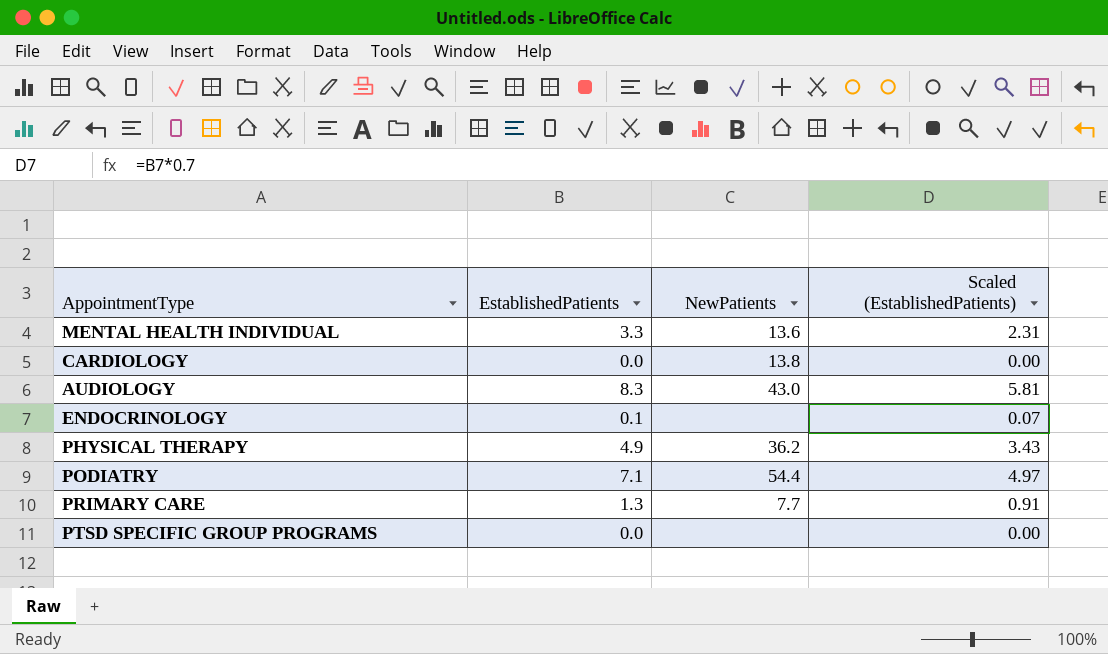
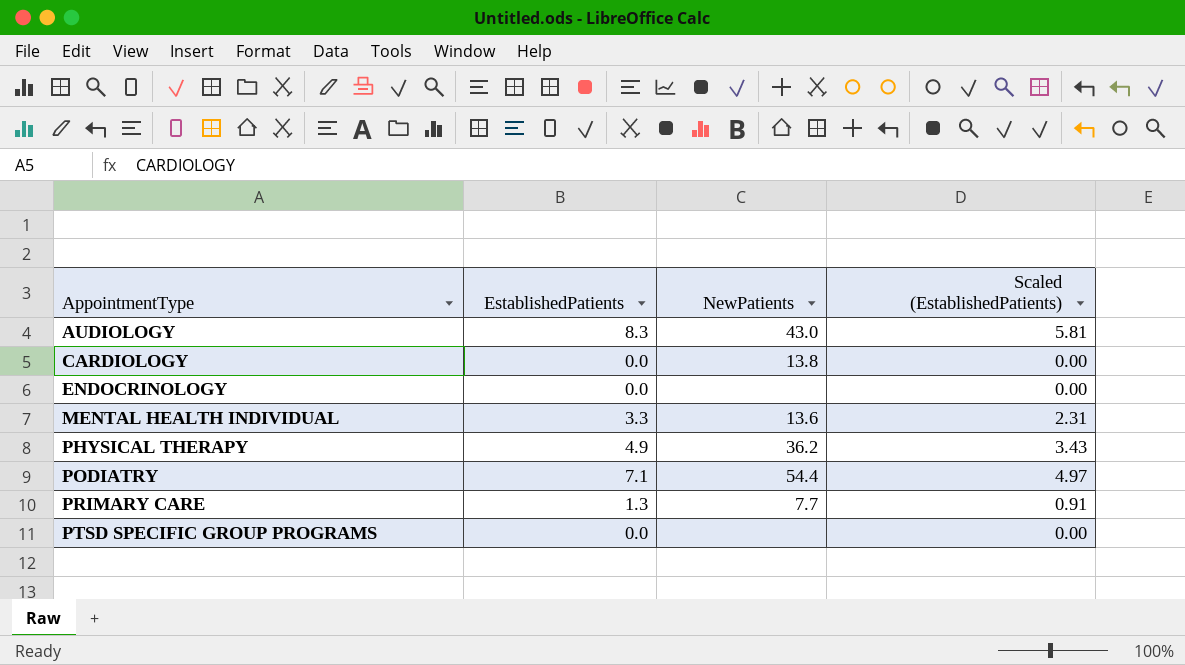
row order: none -> AppointmentType ascending
ENDOCRINOLOGY | EstablishedPatients: 0.1 -> 0.0
ENDOCRINOLOGY | Scaled (EstablishedPatients): 0.07 -> 0.00

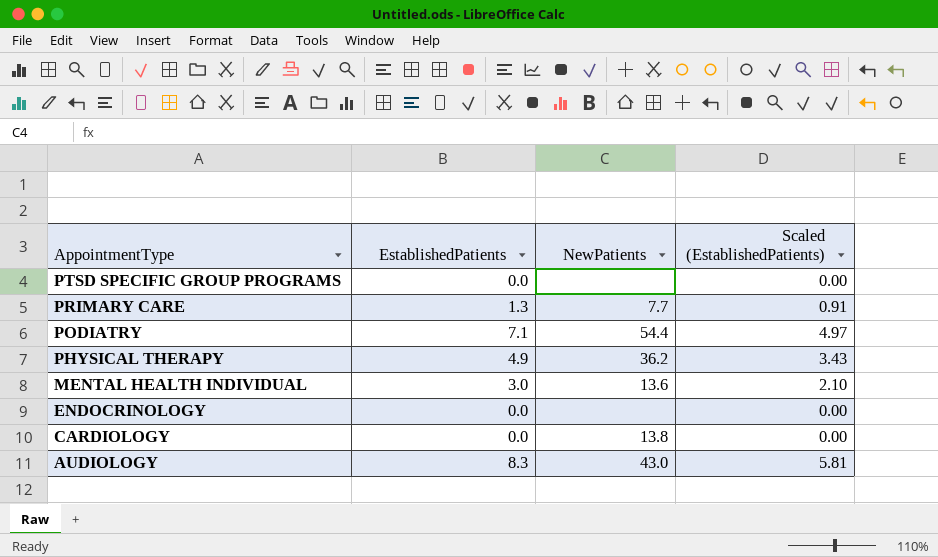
row order: AppointmentType ascending -> AppointmentType descending
MENTAL HEALTH INDIVIDUAL | EstablishedPatients: 3.3 -> 3.0
MENTAL HEALTH INDIVIDUAL | Scaled (EstablishedPatients): 2.31 -> 2.10

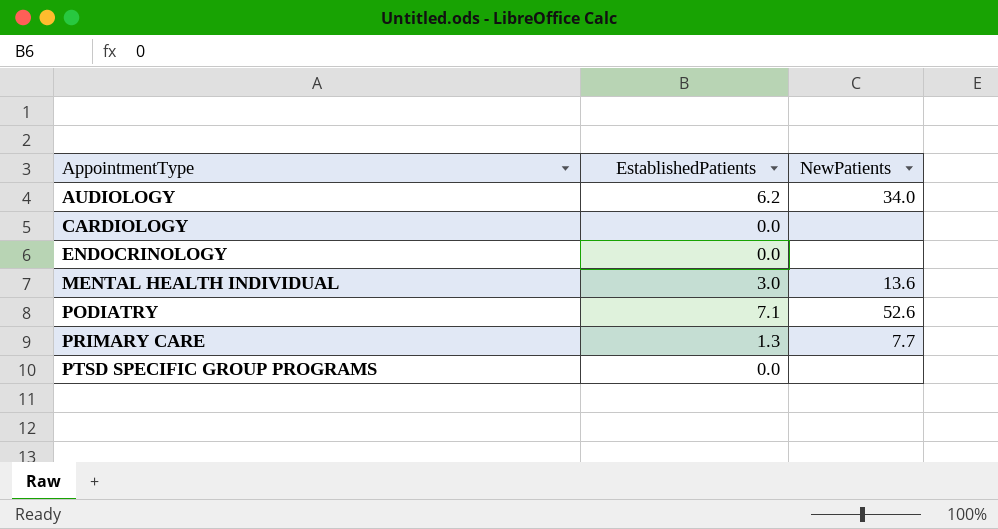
row order: AppointmentType descending -> AppointmentType ascending
column Scaled (EstablishedPatients) | formula: [EstablishedPatients] * 0.7 -> none
row PHYSICAL THERAPY: 4.9 | 36.2 | 3.43 -> none
AUDIOLOGY | EstablishedPatients: 8.3 -> 6.2
AUDIOLOGY | NewPatients: 43.0 -> 34.0
CARDIOLOGY | NewPatients: 13.8 -> none
PODIATRY | NewPatients: 54.4 -> 52.6

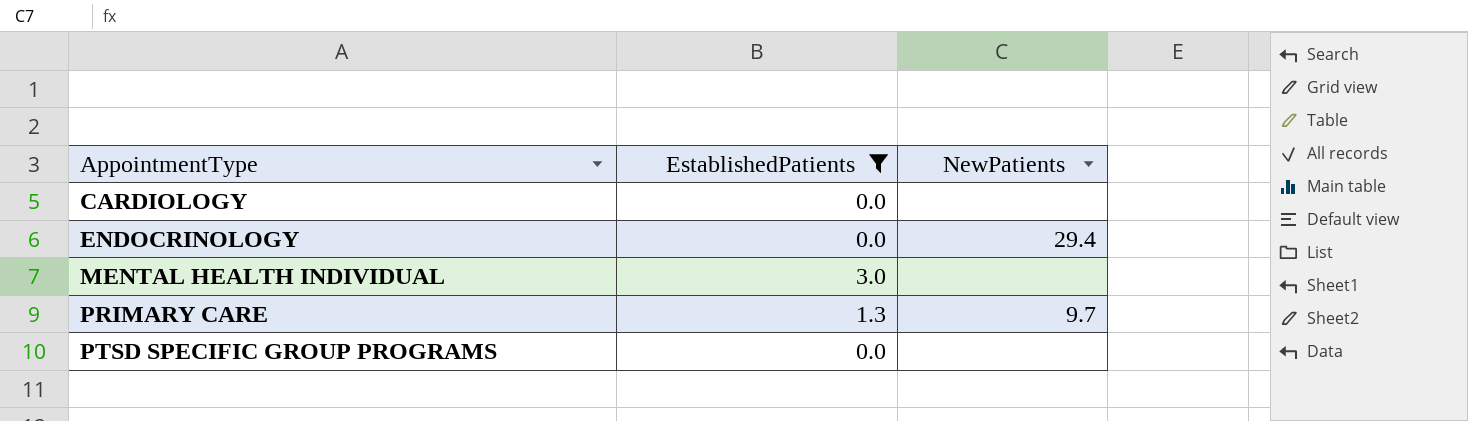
filter: none -> EstablishedPatients <= 3.0
ENDOCRINOLOGY | NewPatients: none -> 29.4
MENTAL HEALTH INDIVIDUAL | NewPatients: 13.6 -> none
PRIMARY CARE | NewPatients: 7.7 -> 9.7

